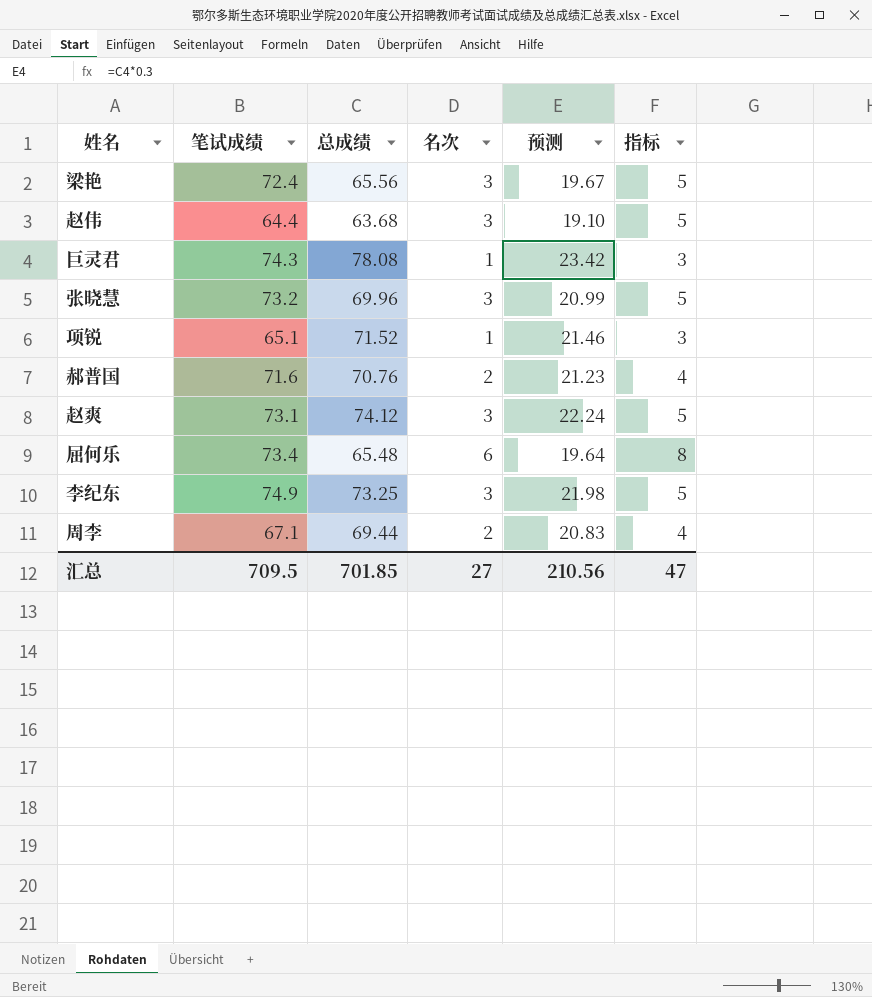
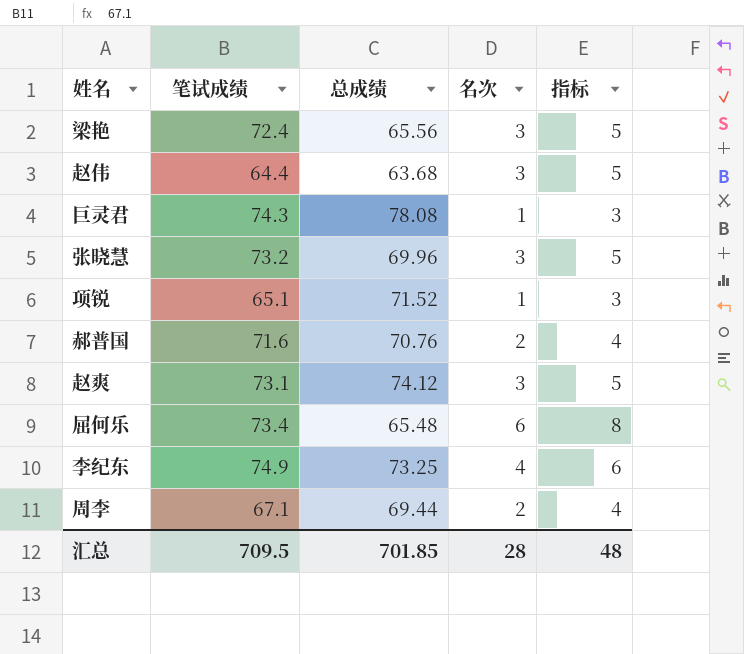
column 预测 | formula: [总成绩] * 0.3 -> none
李纪东 | 名次: 3 -> 4
李纪东 | 指标: 5 -> 6
汇总 | 名次: 27 -> 28
汇总 | 指标: 47 -> 48

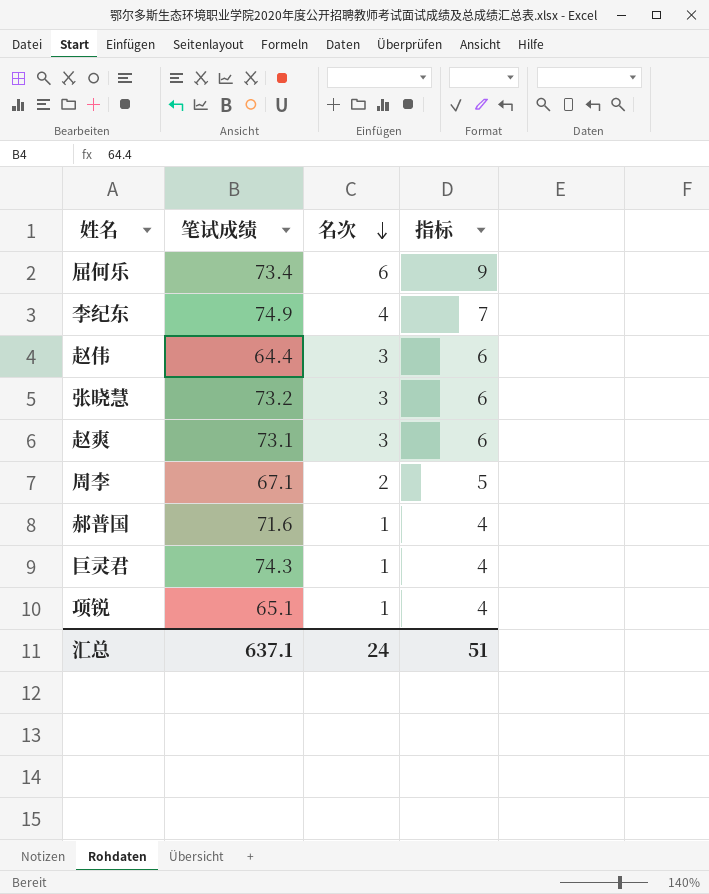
row order: none -> 名次 descending
column 总成绩 | position: 3 -> none
column 指标 | formula: [名次] + 2 -> [名次] + 3
row 梁艳: 72.4 | 65.56 | 3 | 5 -> none
郝普国 | 名次: 2 -> 1
汇总 | 笔试成绩: 709.5 -> 637.1
汇总 | 名次: 28 -> 24
汇总 | 指标: 48 -> 51

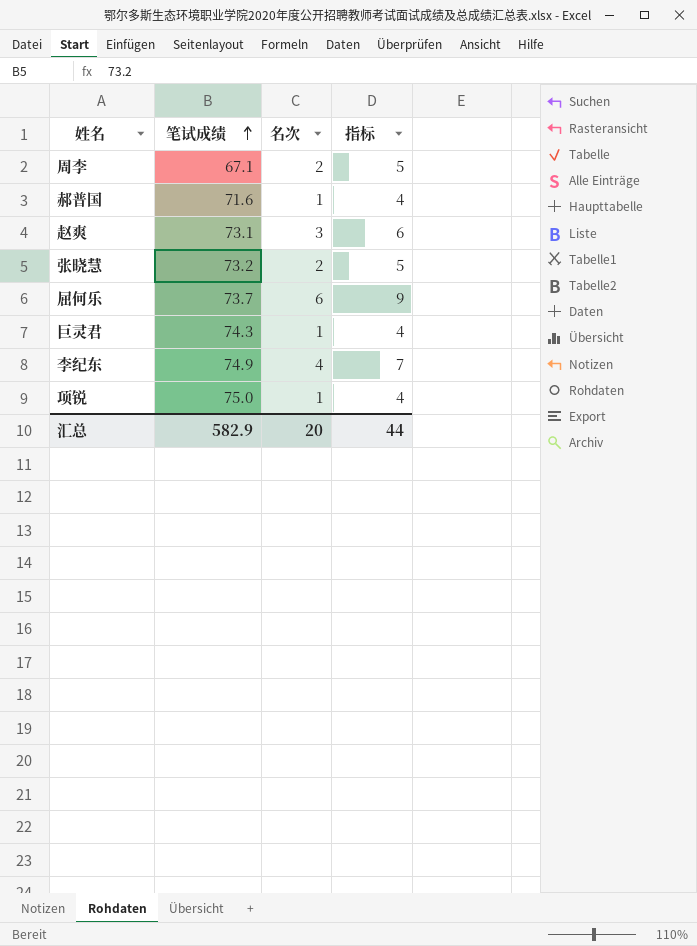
row order: 名次 descending -> 笔试成绩 ascending
row 赵伟: 64.4 | 3 | 6 -> none
张晓慧 | 名次: 3 -> 2
张晓慧 | 指标: 6 -> 5
屈何乐 | 笔试成绩: 73.4 -> 73.7
项锐 | 笔试成绩: 65.1 -> 75.0
汇总 | 笔试成绩: 637.1 -> 582.9
汇总 | 名次: 24 -> 20
汇总 | 指标: 51 -> 44

